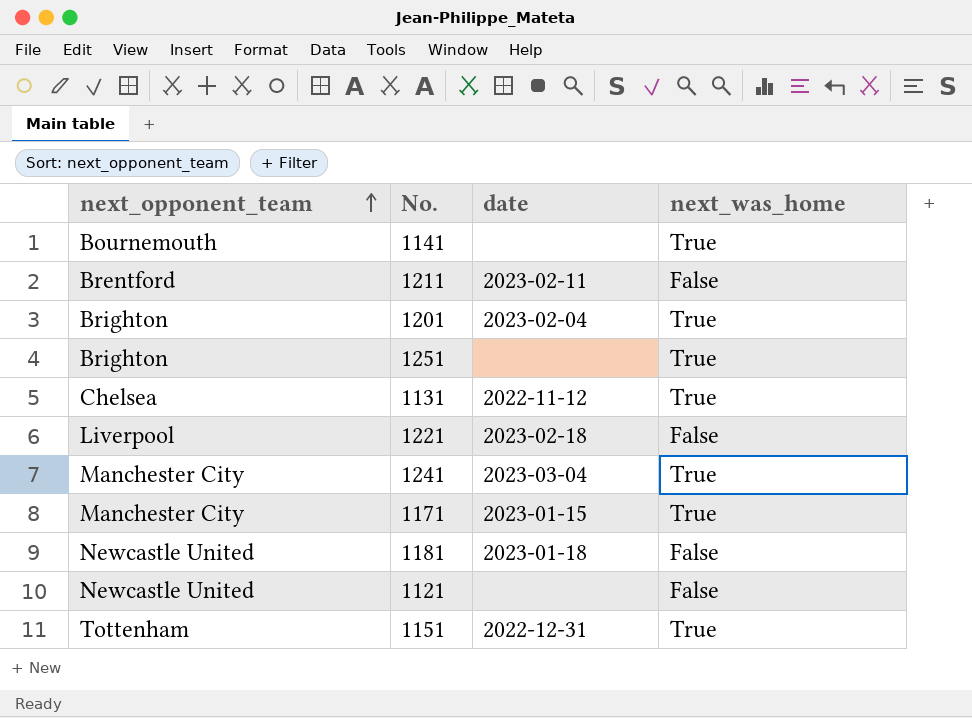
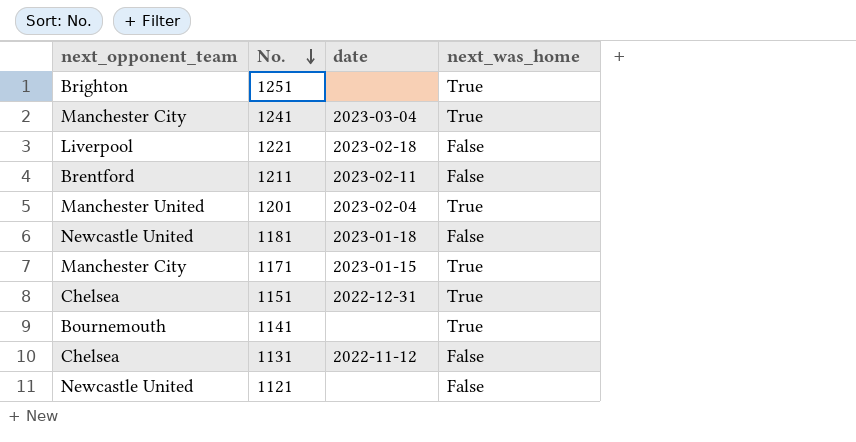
row order: next_opponent_team ascending -> No. descending
1201 | next_opponent_team: Brighton -> Manchester United
1151 | next_opponent_team: Tottenham -> Chelsea
1131 | next_was_home: True -> False

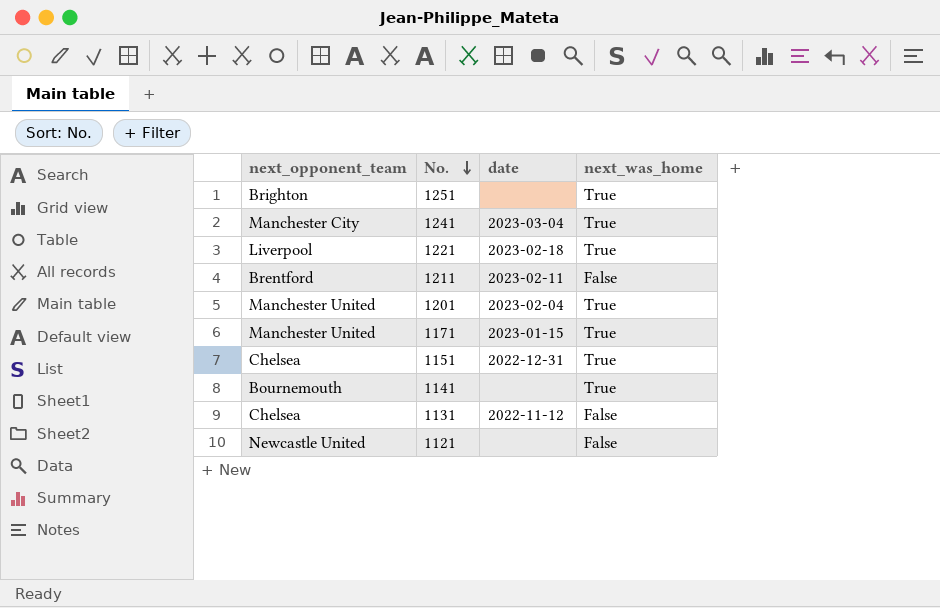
row 1181: Newcastle United | 2023-01-18 | False -> none
1221 | next_was_home: False -> True
1171 | next_opponent_team: Manchester City -> Manchester United

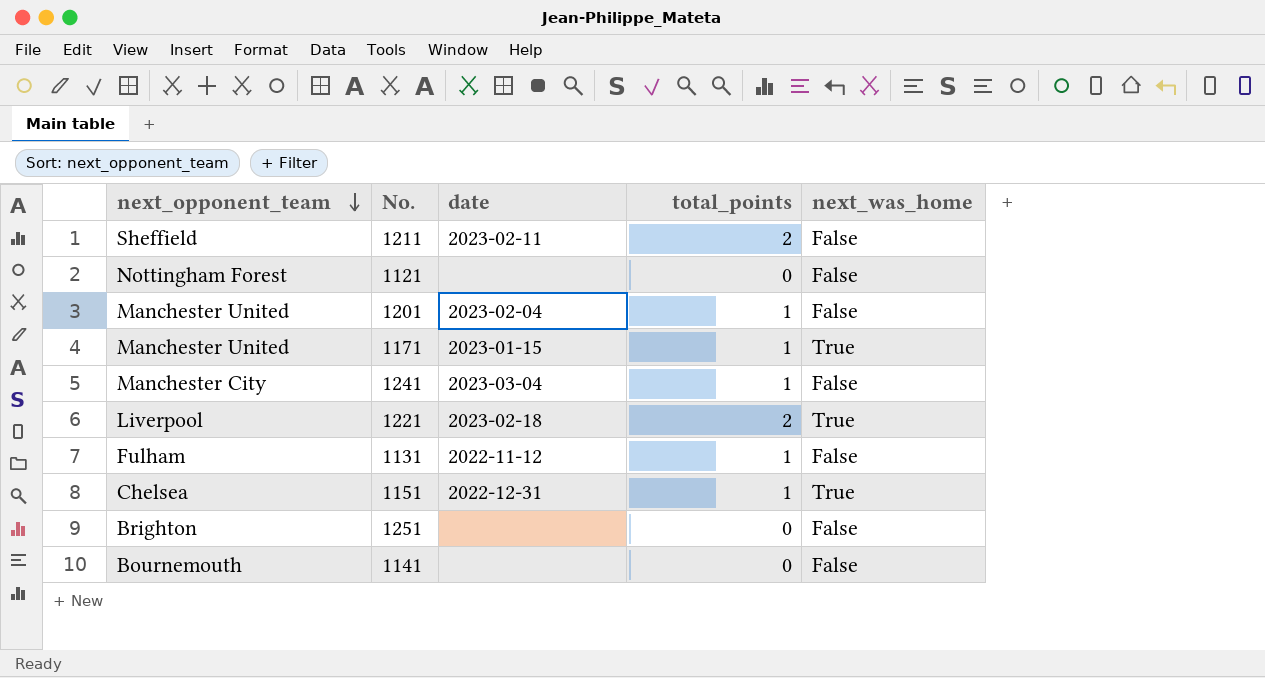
row order: No. descending -> next_opponent_team descending
column total_points | position: none -> 4
1211 | next_opponent_team: Brentford -> Sheffield
1121 | next_opponent_team: Newcastle United -> Nottingham Forest
1201 | next_was_home: True -> False
1241 | next_was_home: True -> False
1131 | next_opponent_team: Chelsea -> Fulham
1251 | next_was_home: True -> False
1141 | next_was_home: True -> False

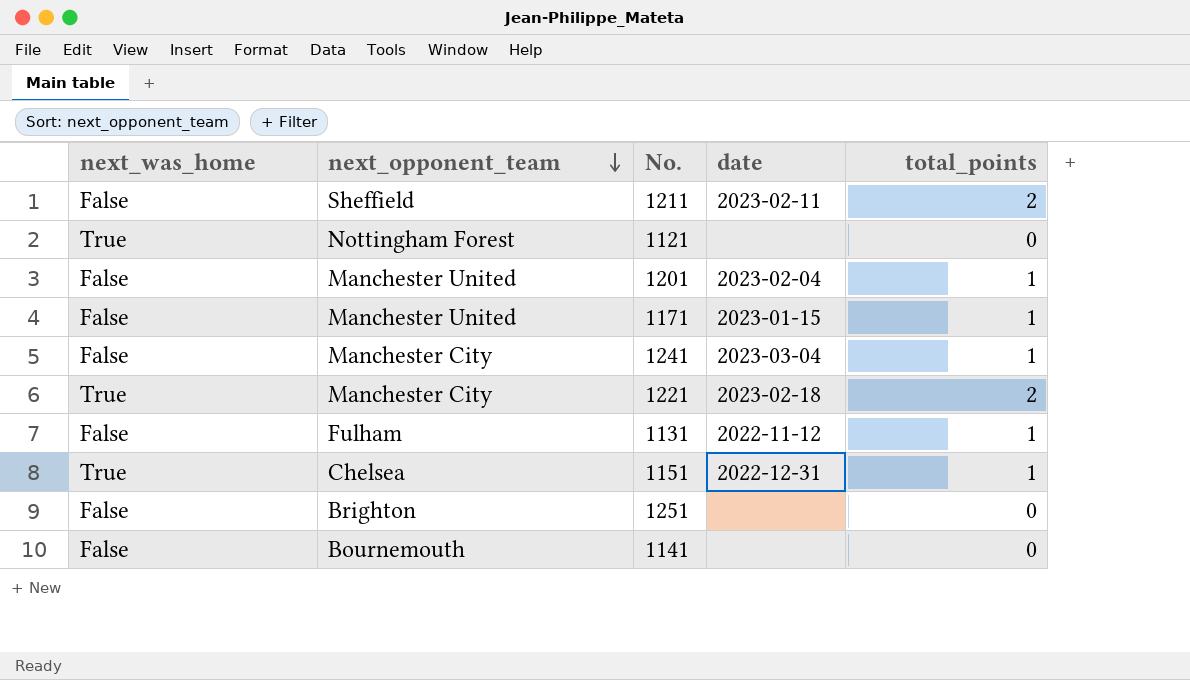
column next_was_home | position: 5 -> 1
1121 | next_was_home: False -> True
1171 | next_was_home: True -> False
1221 | next_opponent_team: Liverpool -> Manchester City

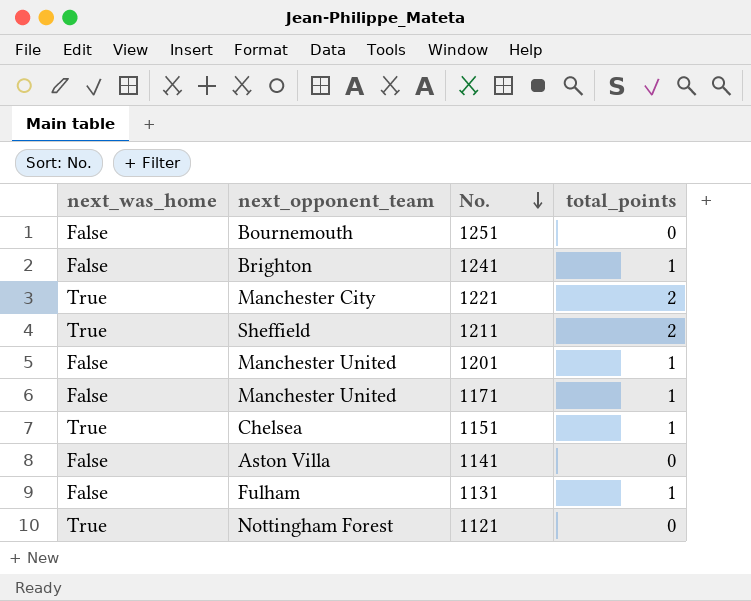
row order: next_opponent_team descending -> No. descending
column date | position: 4 -> none
1251 | next_opponent_team: Brighton -> Bournemouth
1241 | next_opponent_team: Manchester City -> Brighton
1211 | next_was_home: False -> True
1141 | next_opponent_team: Bournemouth -> Aston Villa

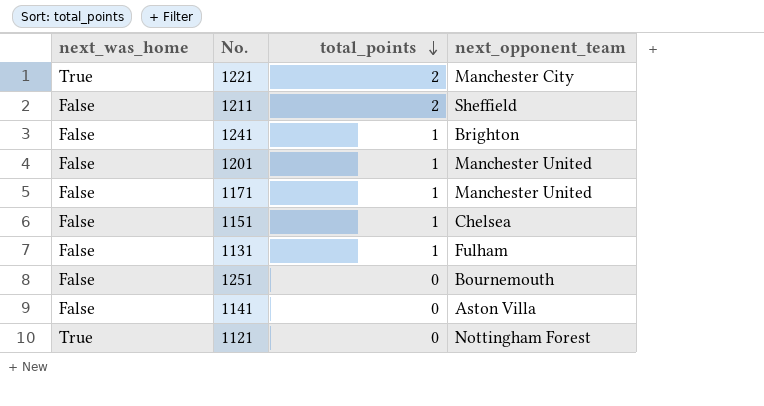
row order: No. descending -> total_points descending
column next_opponent_team | position: 2 -> 4
1211 | next_was_home: True -> False
1151 | next_was_home: True -> False

